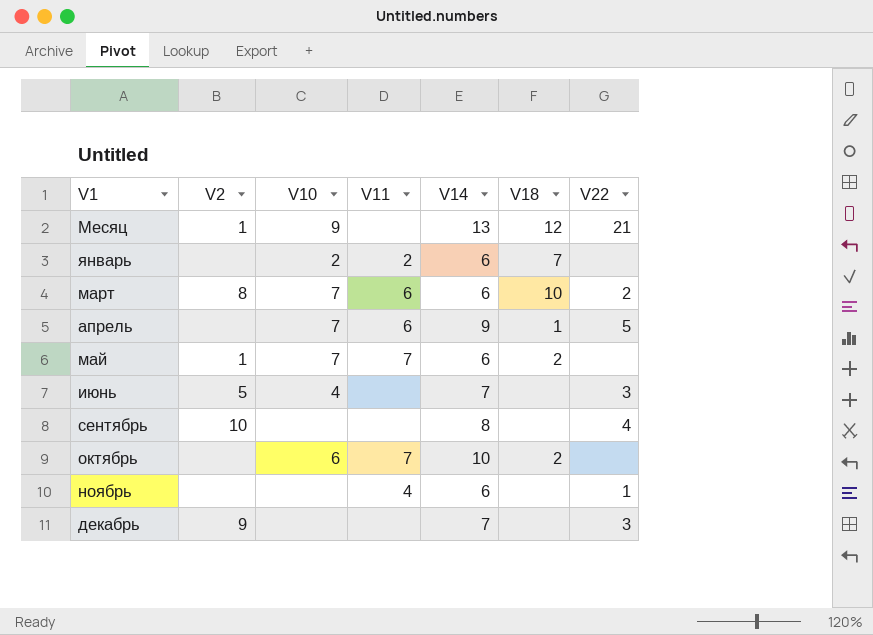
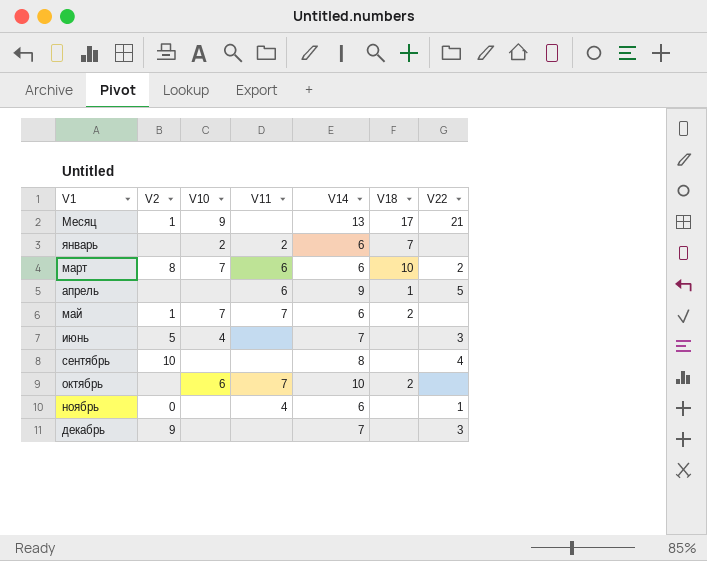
Месяц | V18: 12 -> 17
апрель | V10: 7 -> none
ноябрь | V2: none -> 0

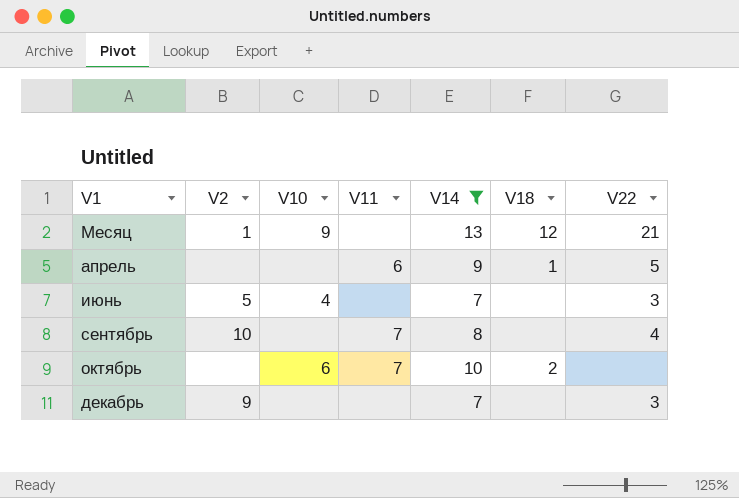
filter: none -> V14 != 6
Месяц | V18: 17 -> 12
сентябрь | V11: none -> 7

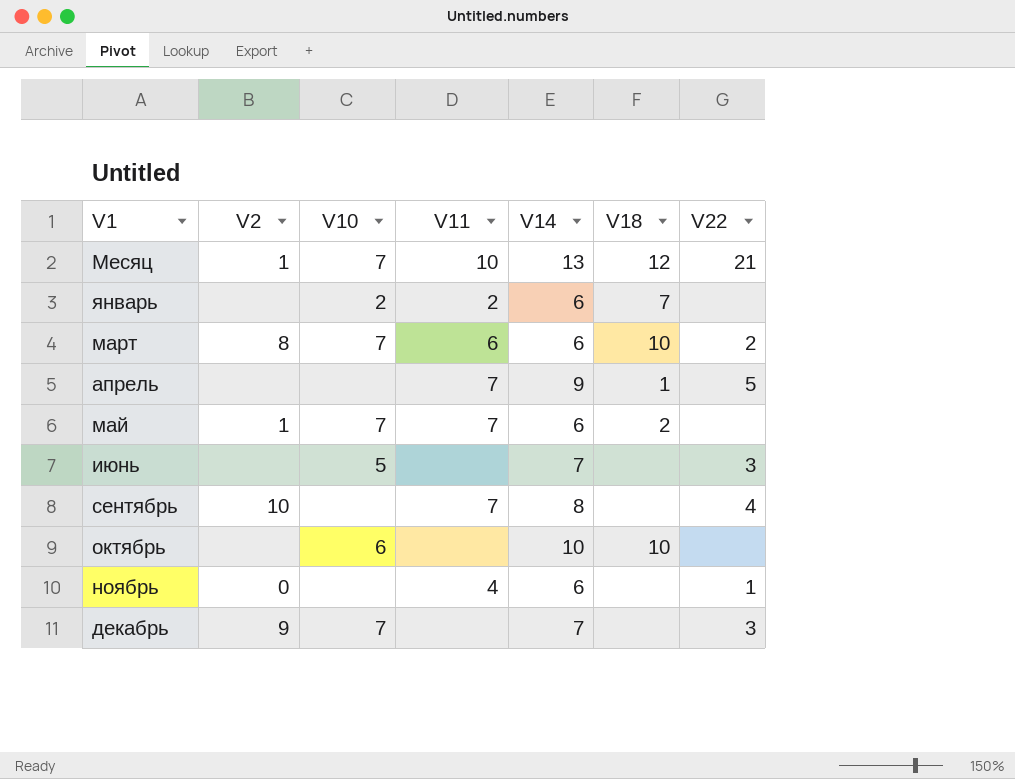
filter: V14 != 6 -> none
Месяц | V10: 9 -> 7
Месяц | V11: none -> 10
апрель | V11: 6 -> 7
июнь | V2: 5 -> none
июнь | V10: 4 -> 5
октябрь | V11: 7 -> none
октябрь | V18: 2 -> 10
декабрь | V10: none -> 7

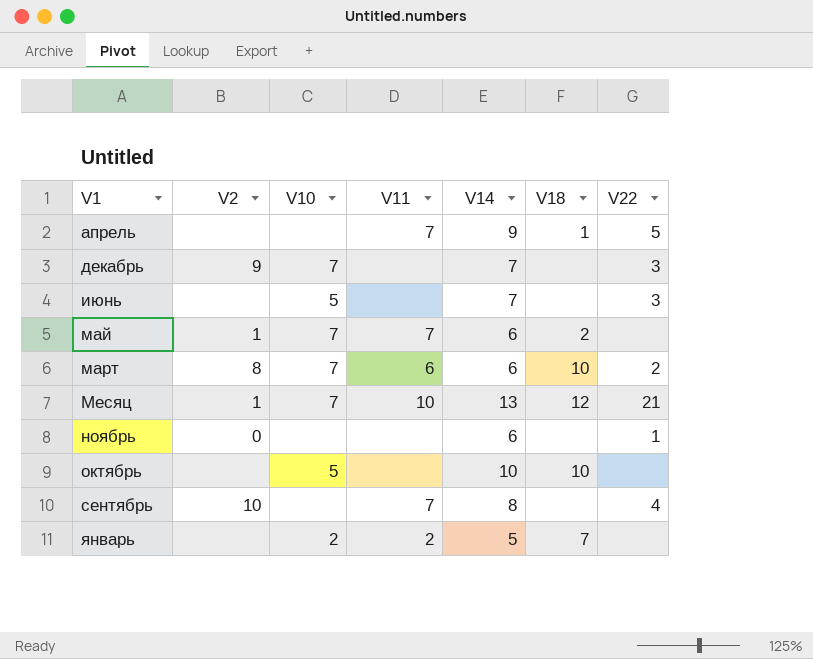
row order: none -> V1 ascending
ноябрь | V11: 4 -> none
октябрь | V10: 6 -> 5
январь | V14: 6 -> 5

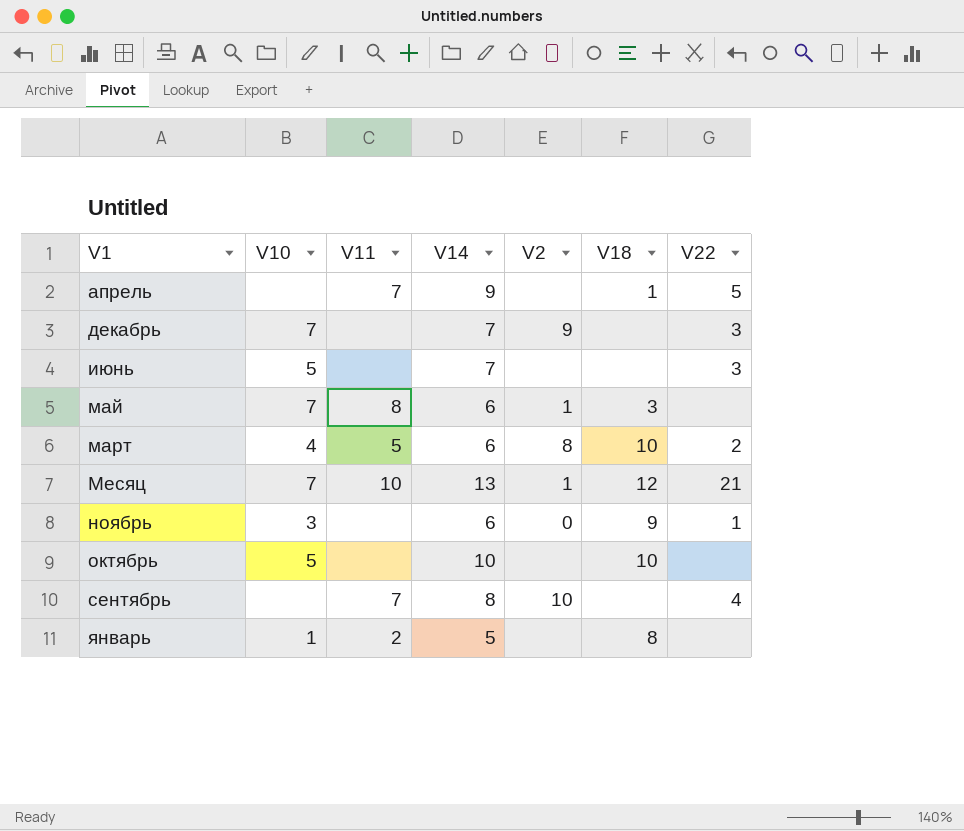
column V2 | position: 2 -> 5
май | V11: 7 -> 8
май | V18: 2 -> 3
март | V10: 7 -> 4
март | V11: 6 -> 5
ноябрь | V10: none -> 3
ноябрь | V18: none -> 9
январь | V10: 2 -> 1
январь | V18: 7 -> 8

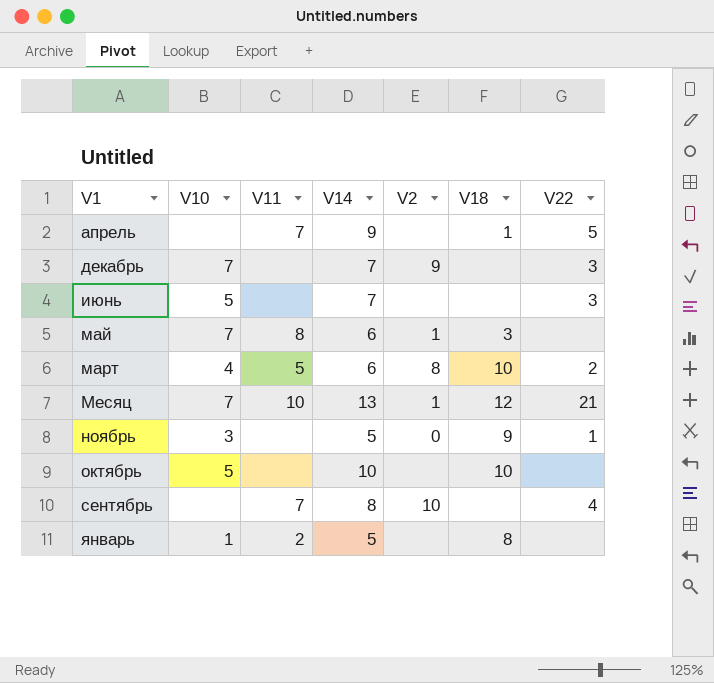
ноябрь | V14: 6 -> 5

